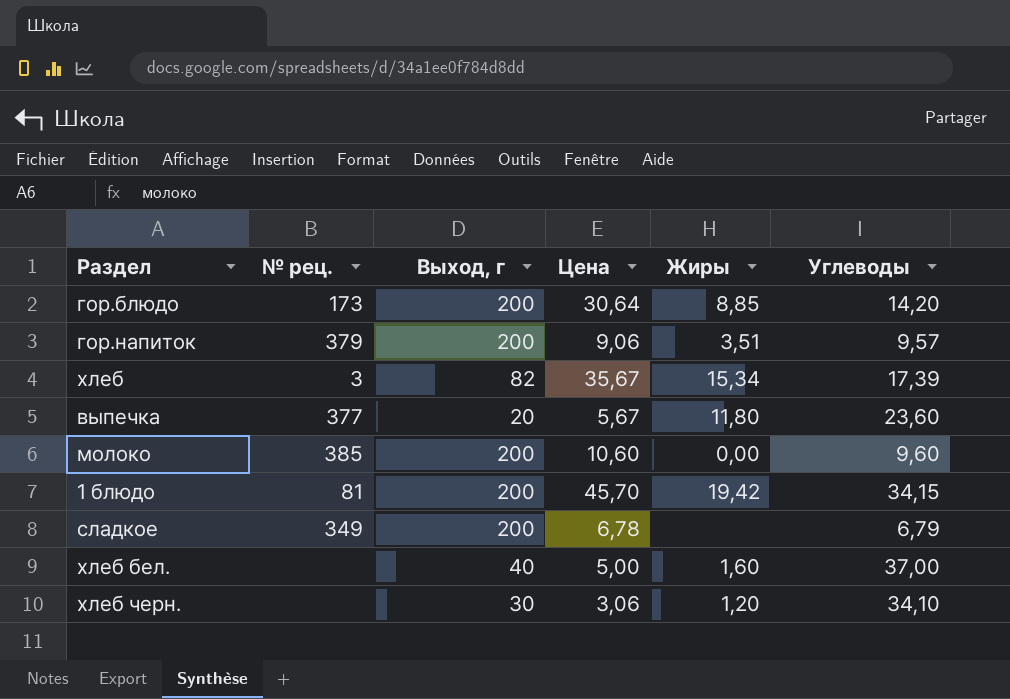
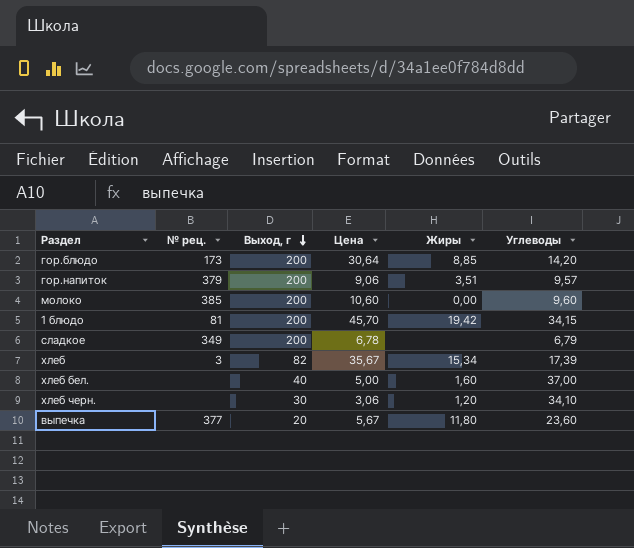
row order: none -> Выход, г descending

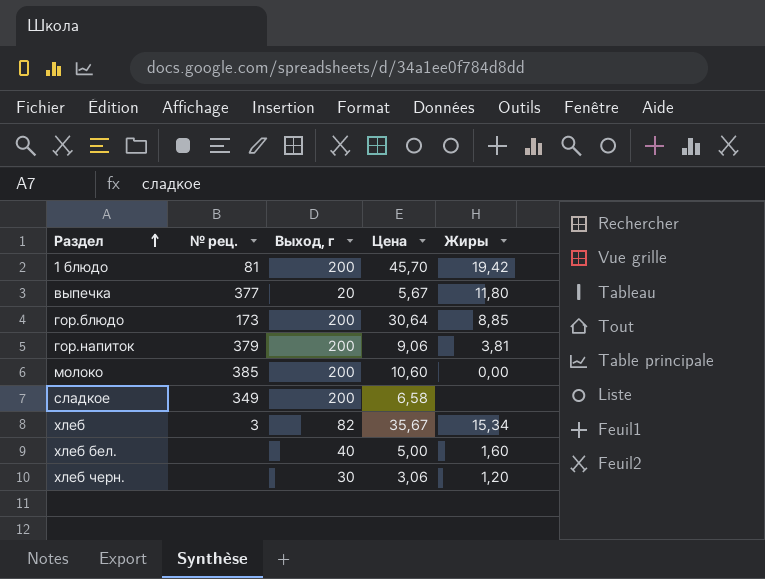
row order: Выход, г descending -> Раздел ascending
column Углеводы | position: 6 -> none
гор.напиток | Жиры: 3,51 -> 3,81
сладкое | Цена: 6,78 -> 6,58

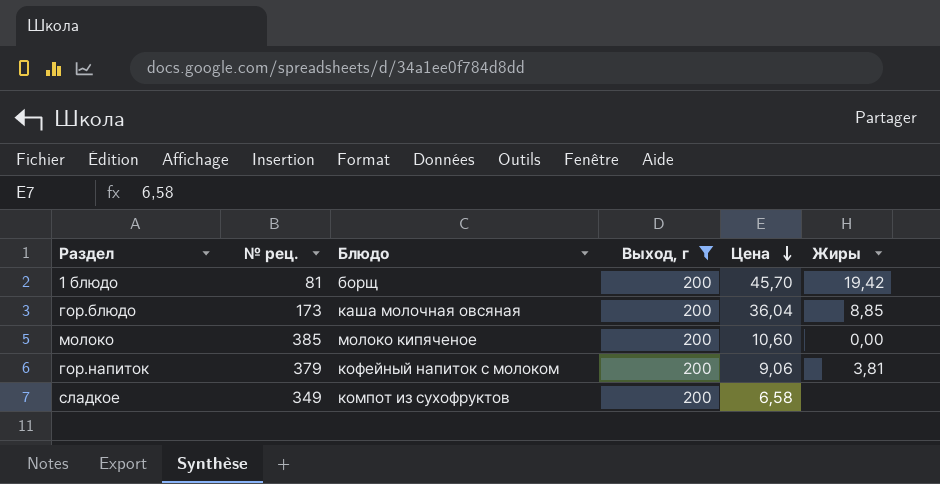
filter: none -> Выход, г = 200
row order: Раздел ascending -> Цена descending
column Блюдо | position: none -> 3
гор.блюдо | Цена: 30,64 -> 36,04

